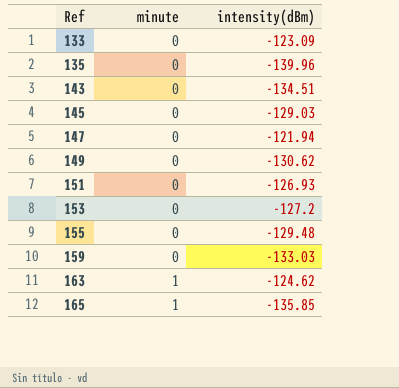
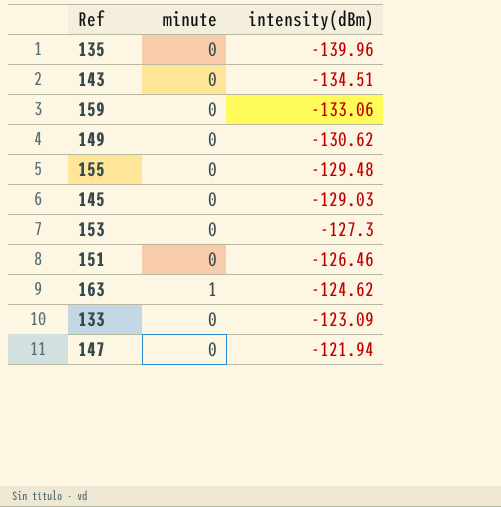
row order: Ref ascending -> intensity(dBm) ascending
row 165: 1 | -135.85 -> none
159 | intensity(dBm): -133.03 -> -133.06
153 | intensity(dBm): -127.2 -> -127.3
151 | intensity(dBm): -126.93 -> -126.46

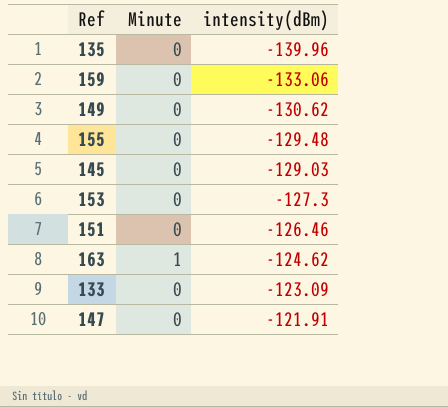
column name: minute -> Minute
row 143: 0 | -134.51 -> none
147 | intensity(dBm): -121.94 -> -121.91

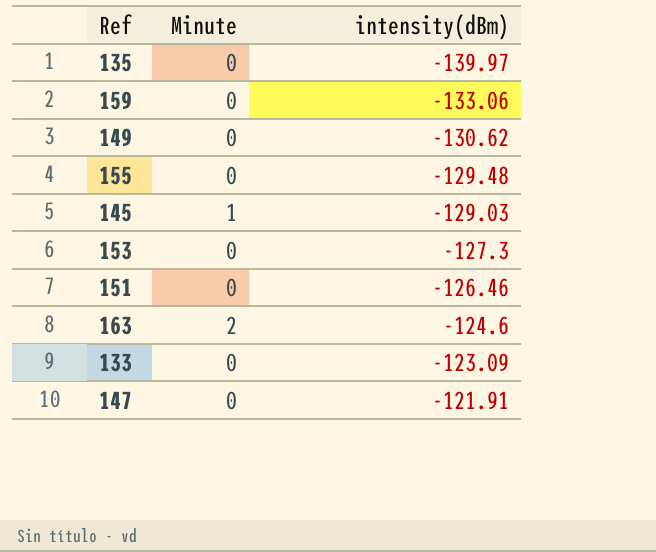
135 | intensity(dBm): -139.96 -> -139.97
145 | Minute: 0 -> 1
163 | Minute: 1 -> 2
163 | intensity(dBm): -124.62 -> -124.6

